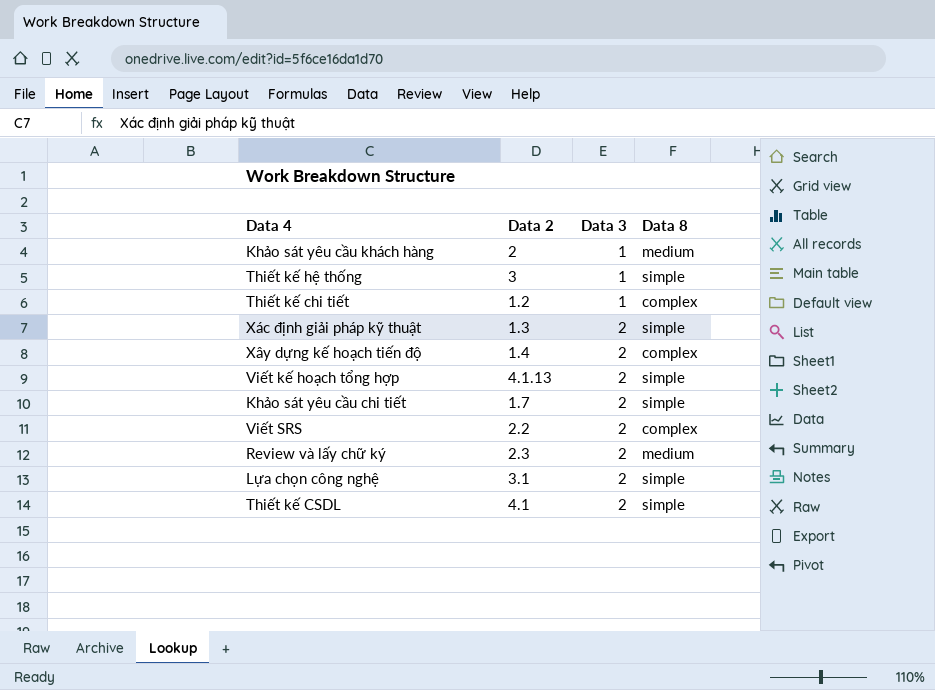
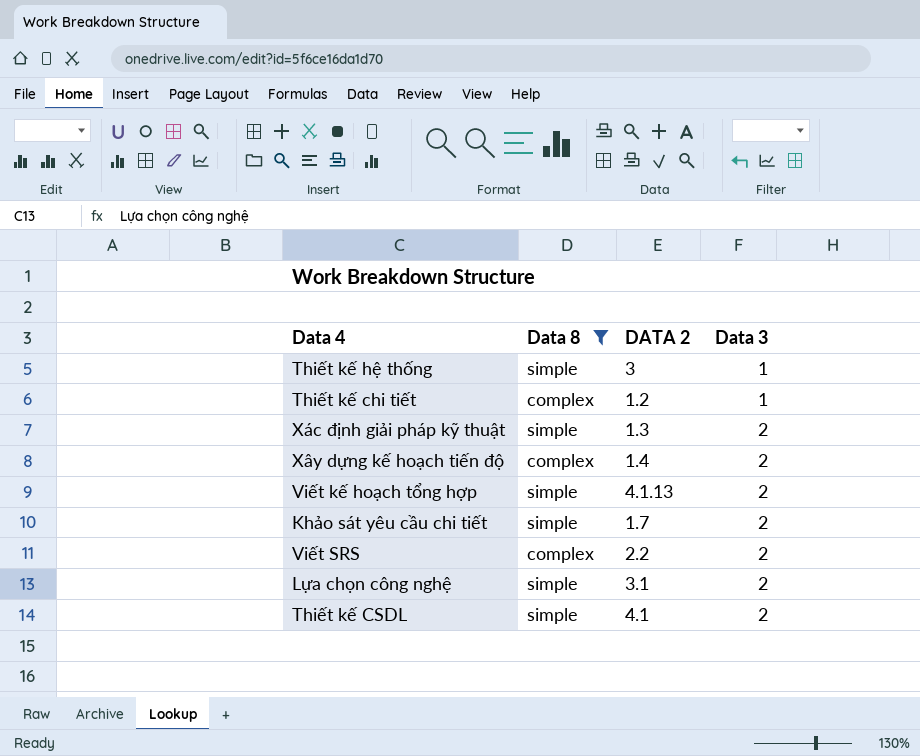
filter: none -> Data 8 != medium
column Data 8 | position: 4 -> 2
column name: Data 2 -> DATA 2

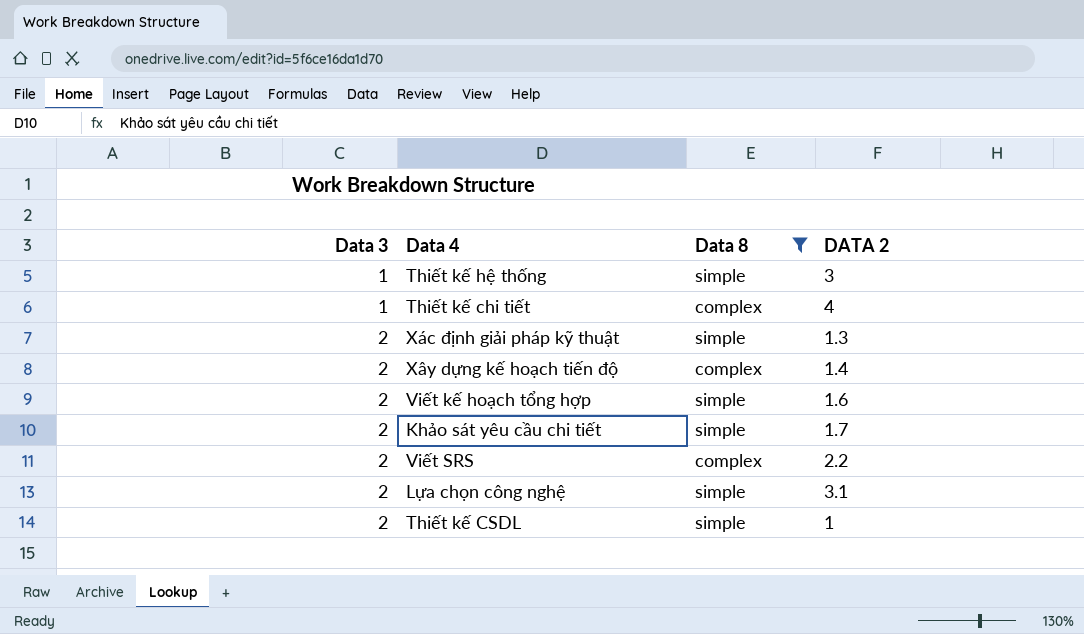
column Data 3 | position: 4 -> 1
Thiết kế chi tiết | DATA 2: 1.2 -> 4
Viết kế hoạch tổng hợp | DATA 2: 4.1.13 -> 1.6
Thiết kế CSDL | DATA 2: 4.1 -> 1

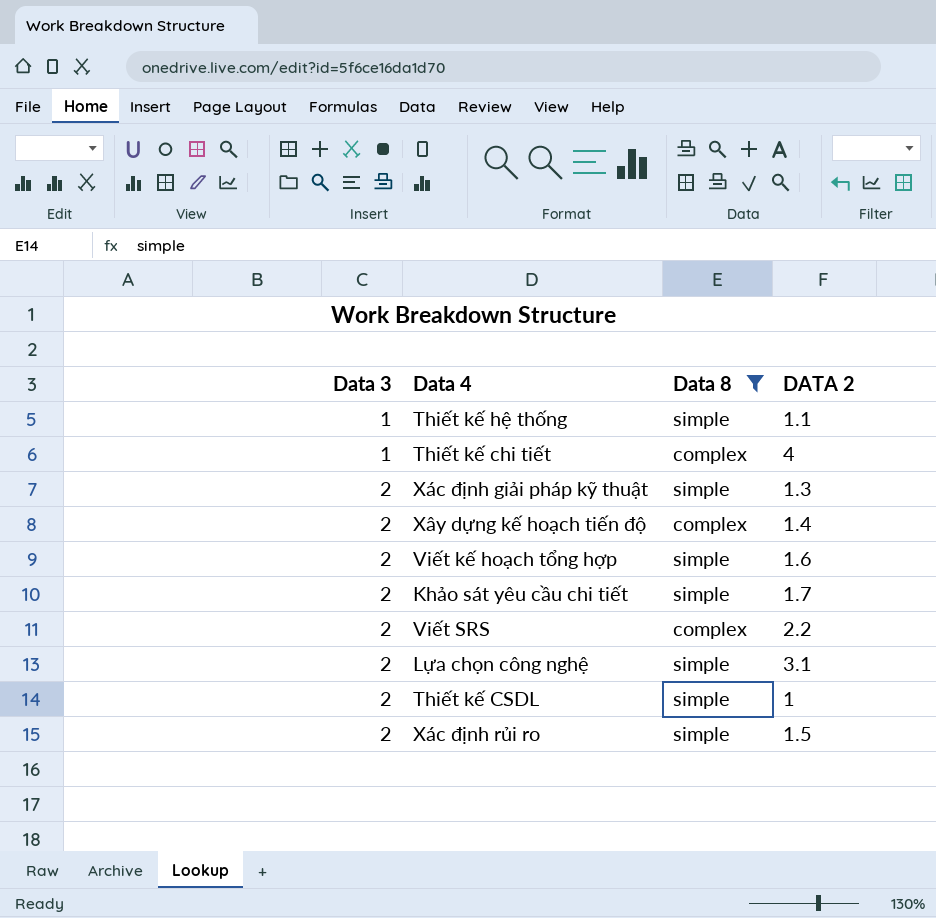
Thiết kế hệ thống | DATA 2: 3 -> 1.1
row Xác định rủi ro: none -> 2 | simple | 1.5

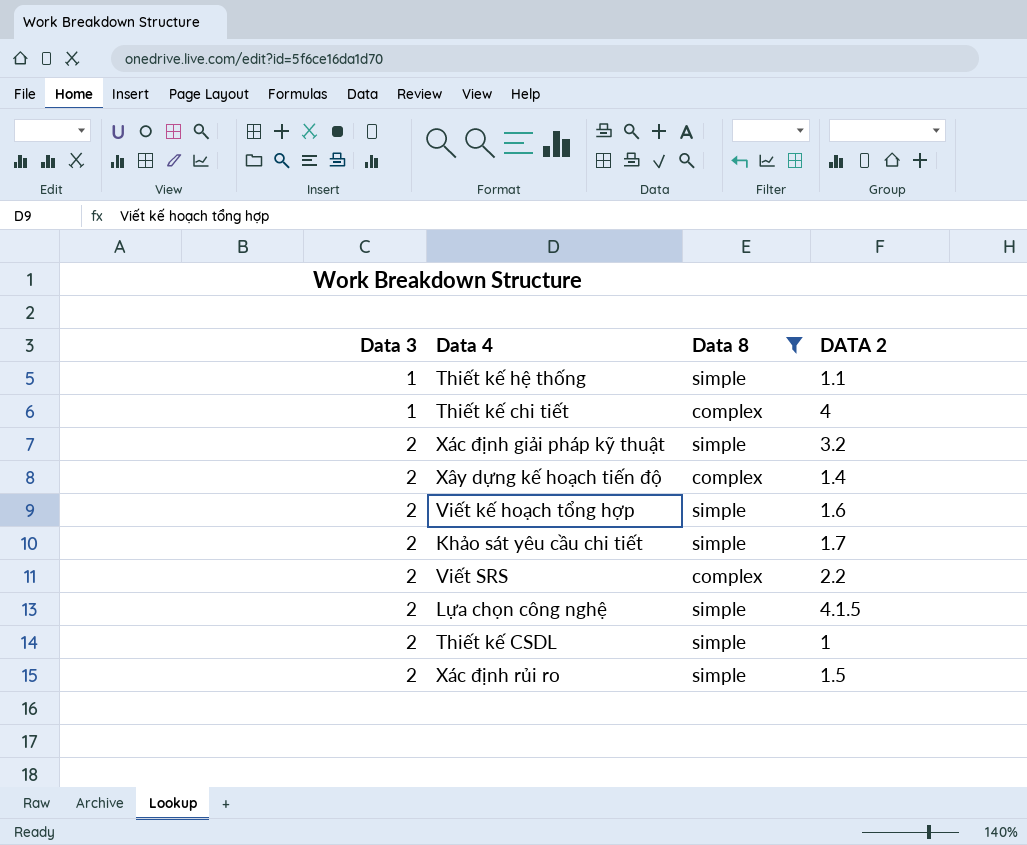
Xác định giải pháp kỹ thuật | DATA 2: 1.3 -> 3.2
Lựa chọn công nghệ | DATA 2: 3.1 -> 4.1.5

